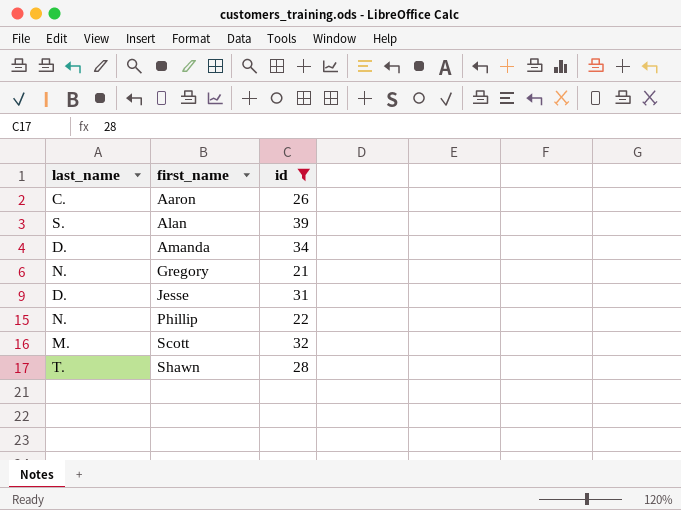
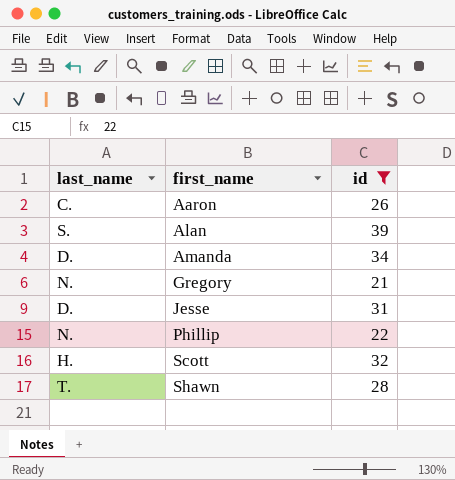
Scott | last_name: M. -> H.

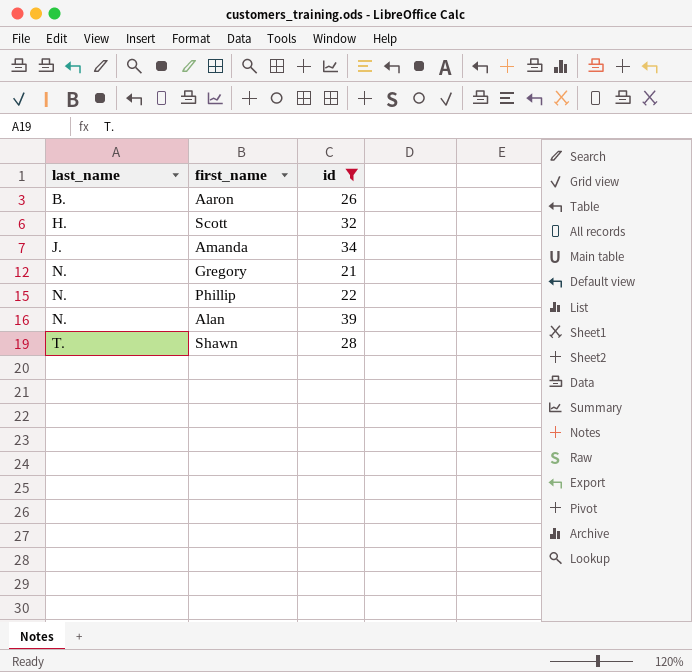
row order: first_name ascending -> last_name ascending
row Jesse: D. | 31 -> none
Aaron | last_name: C. -> B.
Amanda | last_name: D. -> J.
Alan | last_name: S. -> N.

